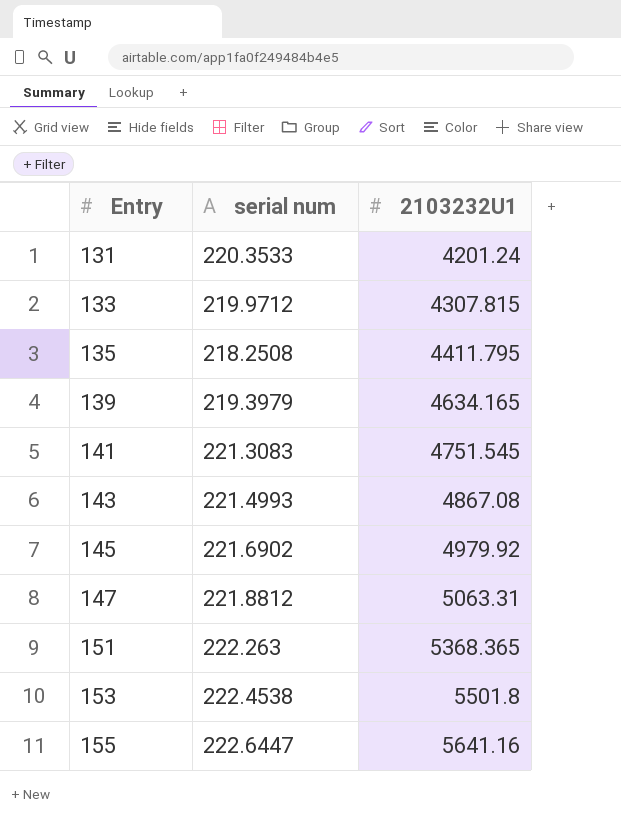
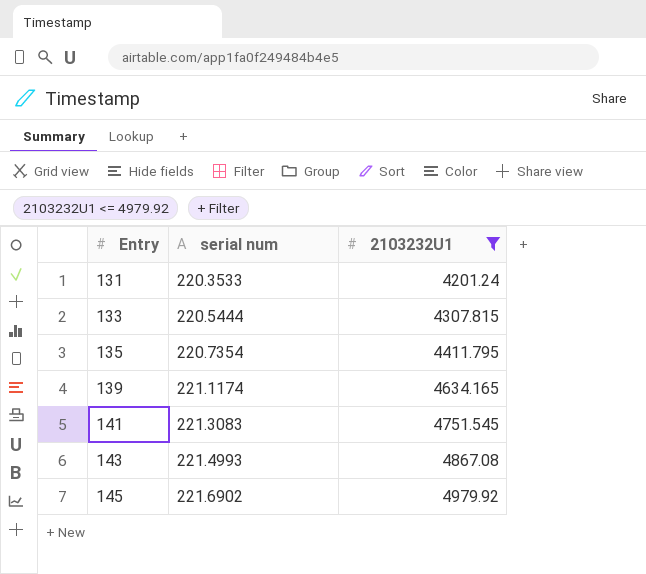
filter: none -> 2103232U1 <= 4979.92
133 | serial num: 219.9712 -> 220.5444
135 | serial num: 218.2508 -> 220.7354
139 | serial num: 219.3979 -> 221.1174

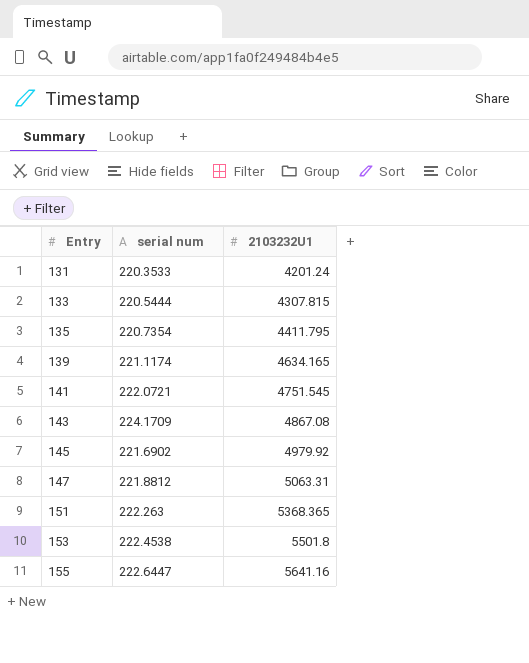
filter: 2103232U1 <= 4979.92 -> none
141 | serial num: 221.3083 -> 222.0721
143 | serial num: 221.4993 -> 224.1709

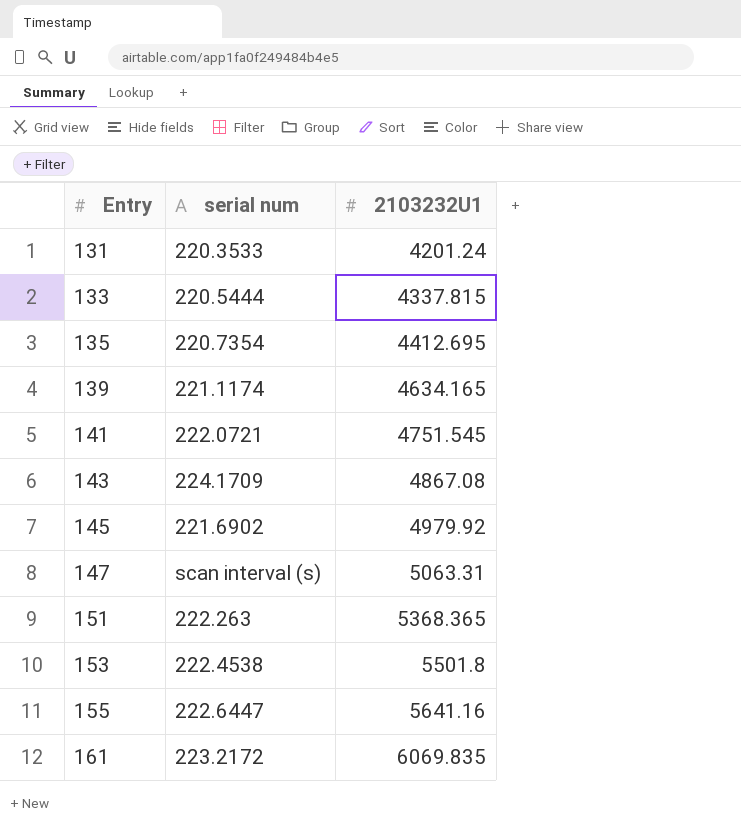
133 | 2103232U1: 4307.815 -> 4337.815
135 | 2103232U1: 4411.795 -> 4412.695
147 | serial num: 221.8812 -> scan interval (s)
row 161: none -> 223.2172 | 6069.835

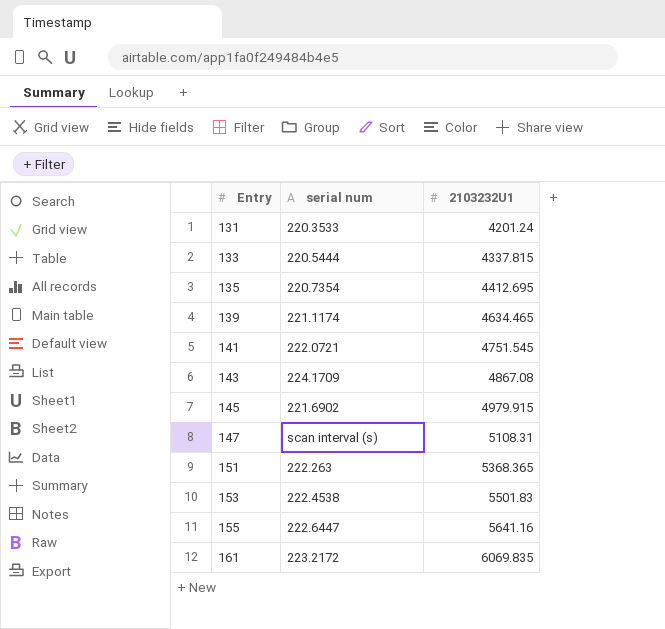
139 | 2103232U1: 4634.165 -> 4634.465
145 | 2103232U1: 4979.92 -> 4979.915
147 | 2103232U1: 5063.31 -> 5108.31
153 | 2103232U1: 5501.8 -> 5501.83

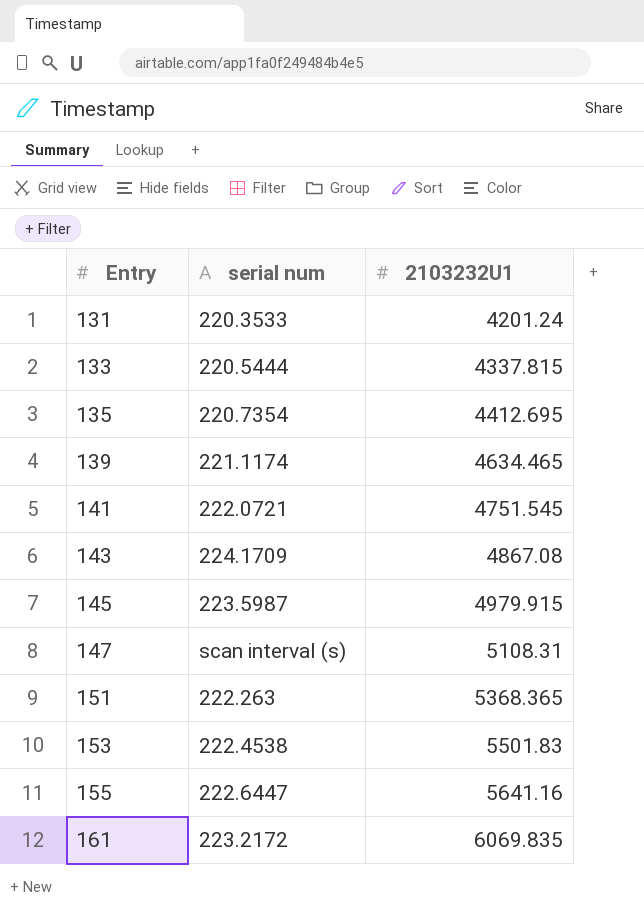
145 | serial num: 221.6902 -> 223.5987

